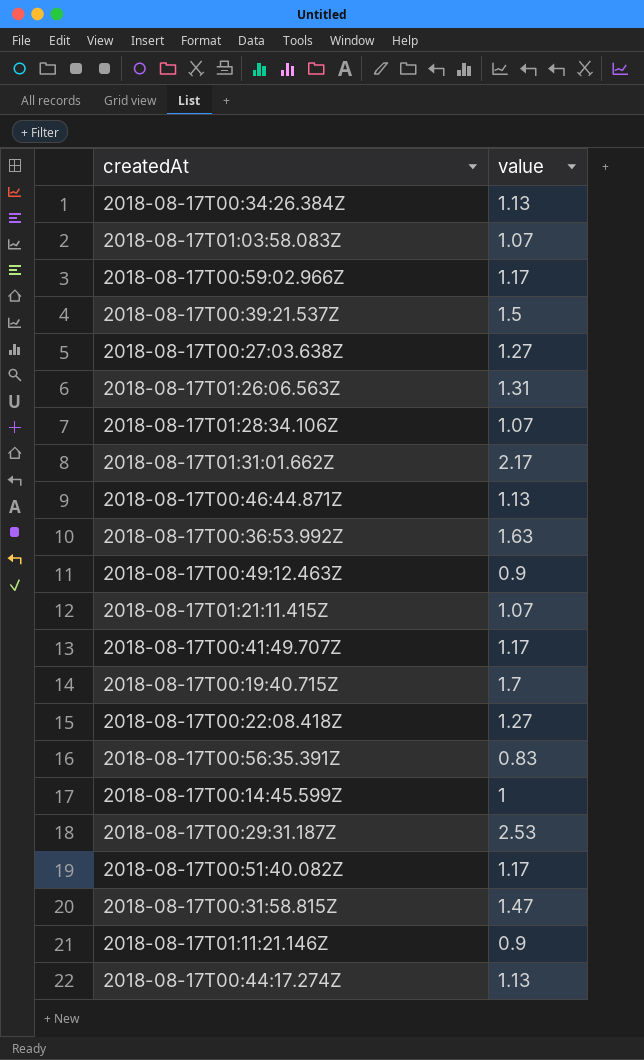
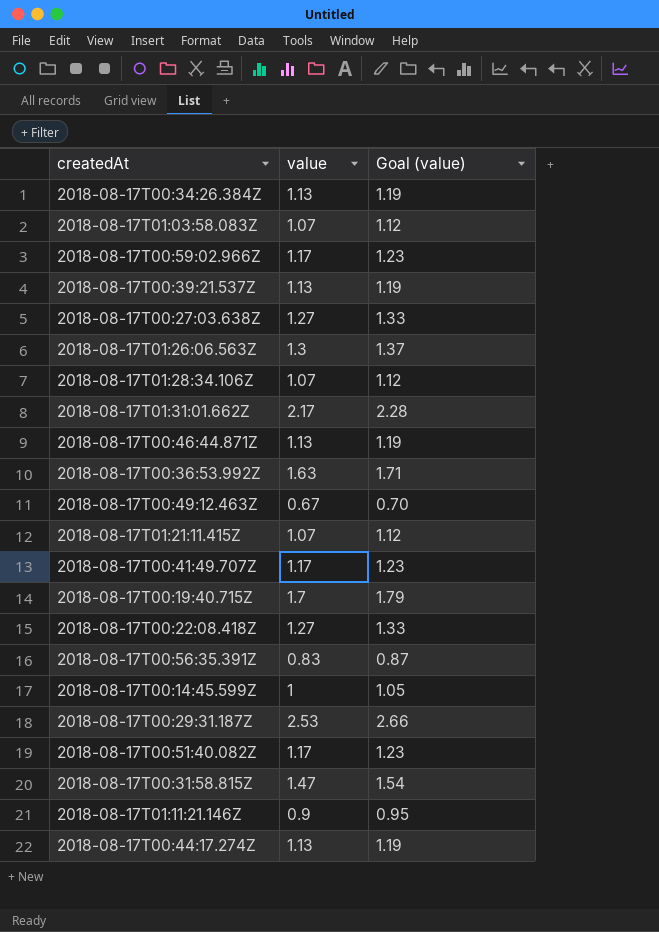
column Goal (value) | formula: none -> [value] * 1.05
2018-08-17T00:39:21.537Z | value: 1.5 -> 1.13
2018-08-17T01:26:06.563Z | value: 1.31 -> 1.3
2018-08-17T00:49:12.463Z | value: 0.9 -> 0.67

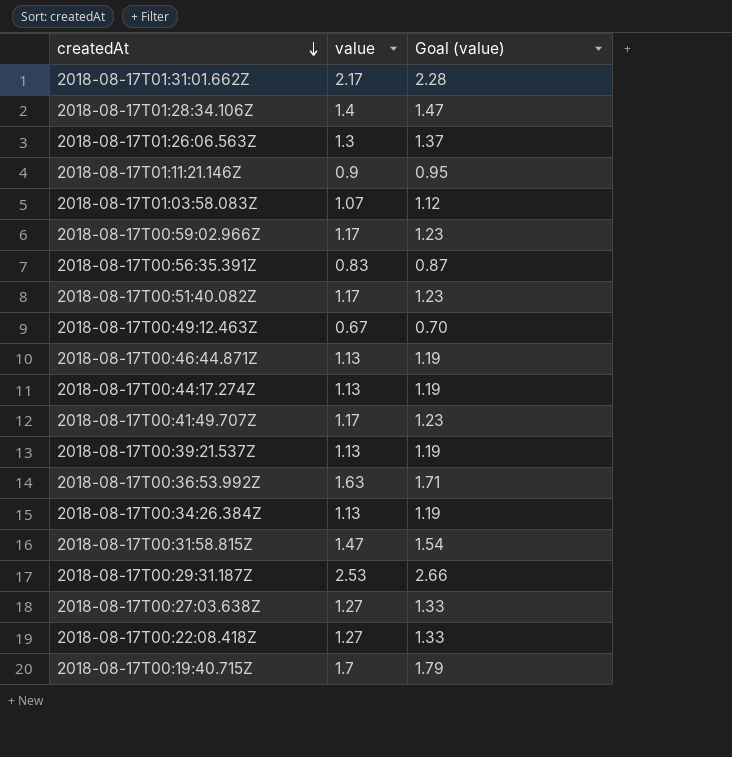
row order: none -> createdAt descending
row 2018-08-17T01:21:11.415Z: 1.07 | 1.12 -> none
row 2018-08-17T00:14:45.599Z: 1 | 1.05 -> none
2018-08-17T01:28:34.106Z | value: 1.07 -> 1.4
2018-08-17T01:28:34.106Z | Goal (value): 1.12 -> 1.47

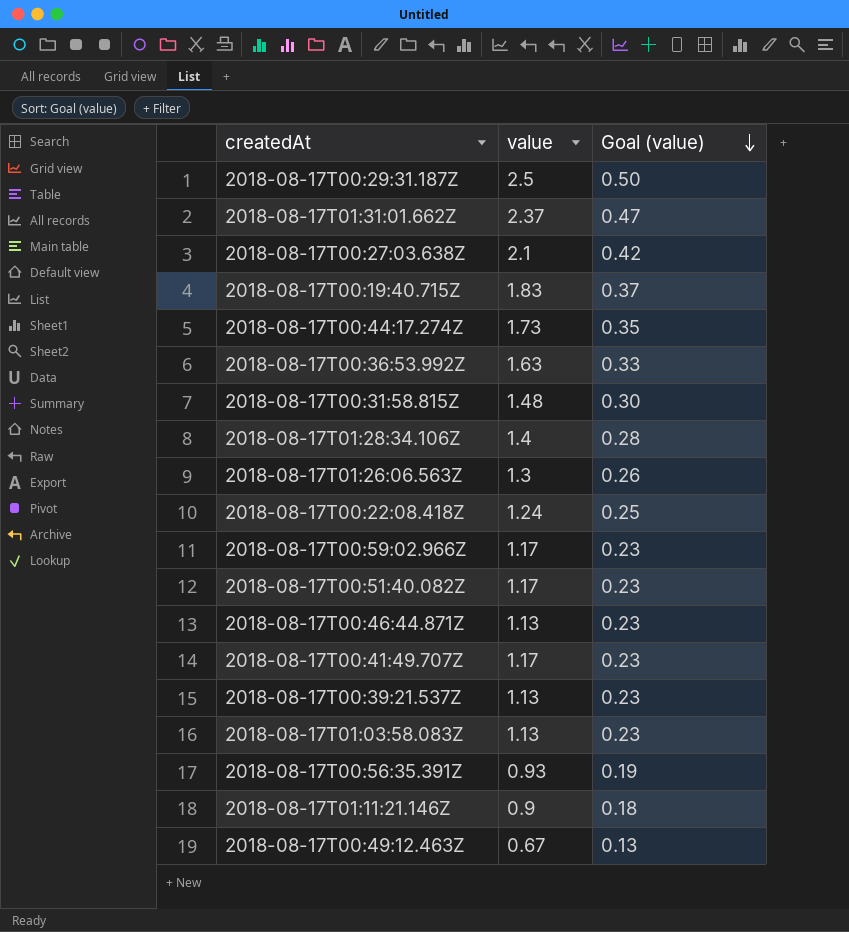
row order: createdAt descending -> Goal (value) descending
column Goal (value) | formula: [value] * 1.05 -> [value] * 0.2
row 2018-08-17T00:34:26.384Z: 1.13 | 1.19 -> none
2018-08-17T00:29:31.187Z | value: 2.53 -> 2.5
2018-08-17T01:31:01.662Z | value: 2.17 -> 2.37
2018-08-17T00:27:03.638Z | value: 1.27 -> 2.1
2018-08-17T00:19:40.715Z | value: 1.7 -> 1.83
2018-08-17T00:44:17.274Z | value: 1.13 -> 1.73
2018-08-17T00:31:58.815Z | value: 1.47 -> 1.48
2018-08-17T00:22:08.418Z | value: 1.27 -> 1.24
2018-08-17T01:03:58.083Z | value: 1.07 -> 1.13
2018-08-17T00:56:35.391Z | value: 0.83 -> 0.93

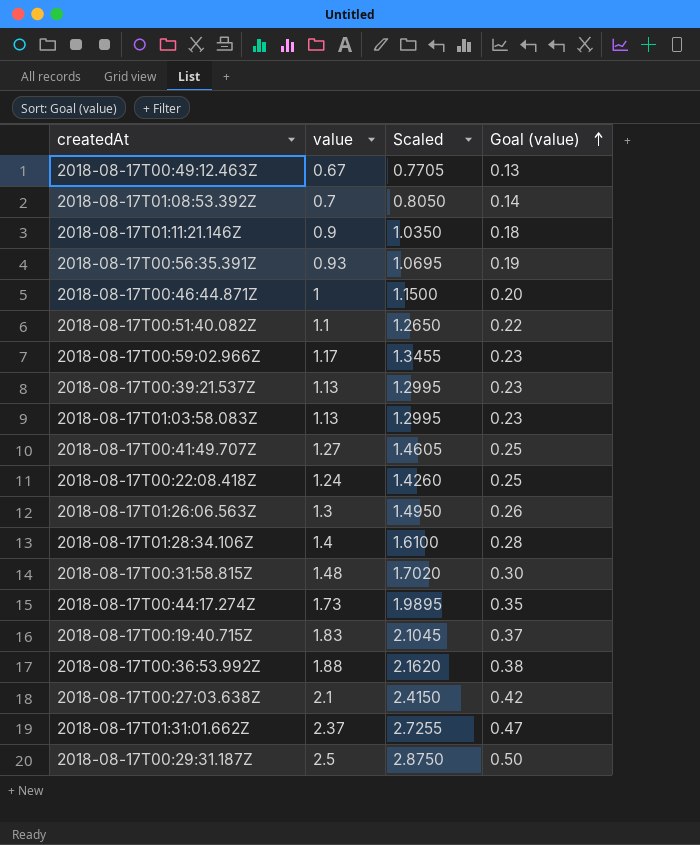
row order: Goal (value) descending -> Goal (value) ascending
column Scaled | formula: none -> [value] * 1.15
row 2018-08-17T01:08:53.392Z: none -> 0.7 | 0.8050 | 0.14
2018-08-17T00:46:44.871Z | value: 1.13 -> 1
2018-08-17T00:46:44.871Z | Goal (value): 0.23 -> 0.20
2018-08-17T00:51:40.082Z | value: 1.17 -> 1.1
2018-08-17T00:51:40.082Z | Goal (value): 0.23 -> 0.22
2018-08-17T00:41:49.707Z | value: 1.17 -> 1.27
2018-08-17T00:41:49.707Z | Goal (value): 0.23 -> 0.25
2018-08-17T00:36:53.992Z | value: 1.63 -> 1.88
2018-08-17T00:36:53.992Z | Goal (value): 0.33 -> 0.38

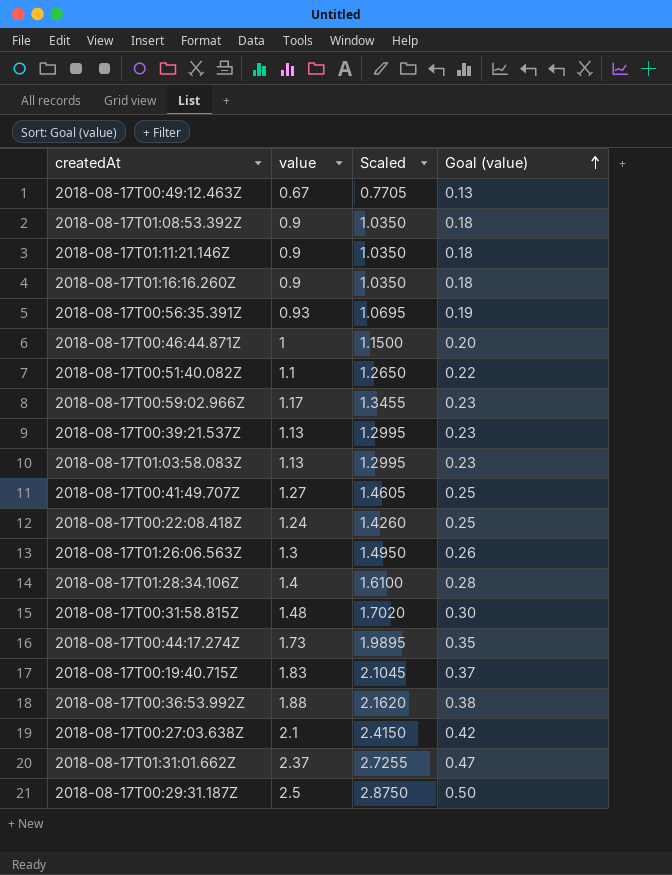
2018-08-17T01:08:53.392Z | value: 0.7 -> 0.9
2018-08-17T01:08:53.392Z | Scaled: 0.8050 -> 1.0350
2018-08-17T01:08:53.392Z | Goal (value): 0.14 -> 0.18
row 2018-08-17T01:16:16.260Z: none -> 0.9 | 1.0350 | 0.18

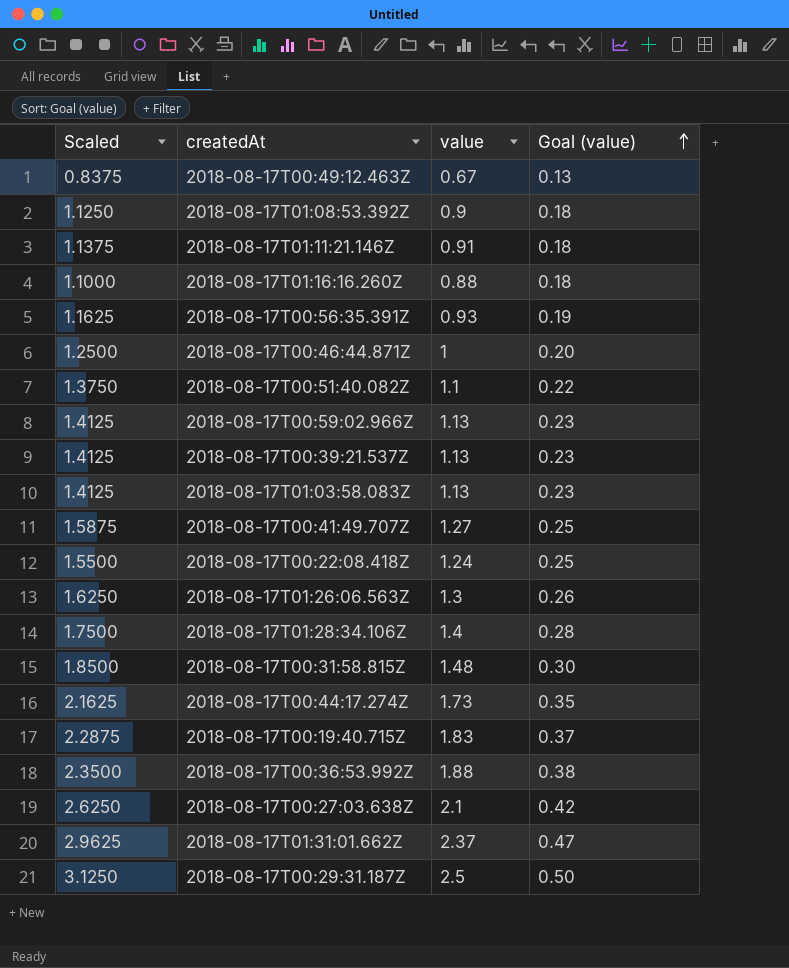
column Scaled | formula: [value] * 1.15 -> [value] * 1.25
column Scaled | position: 3 -> 1
2018-08-17T01:11:21.146Z | value: 0.9 -> 0.91
2018-08-17T01:16:16.260Z | value: 0.9 -> 0.88
2018-08-17T00:59:02.966Z | value: 1.17 -> 1.13

